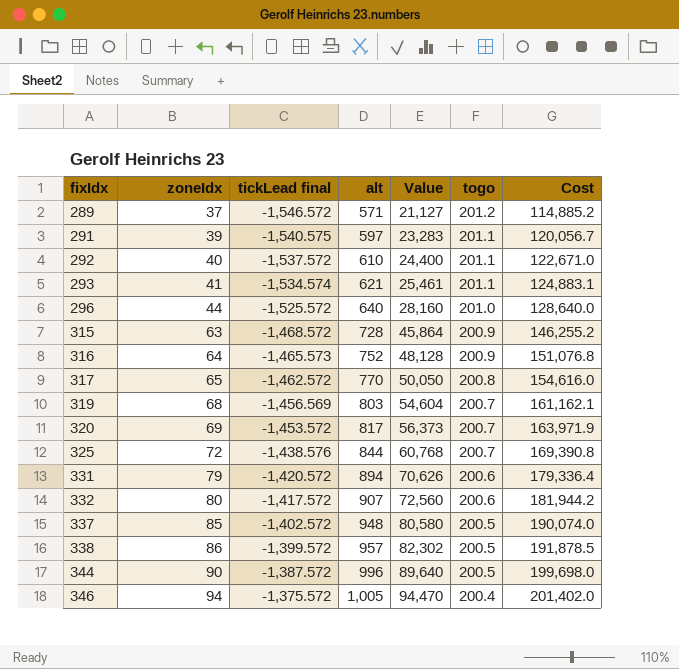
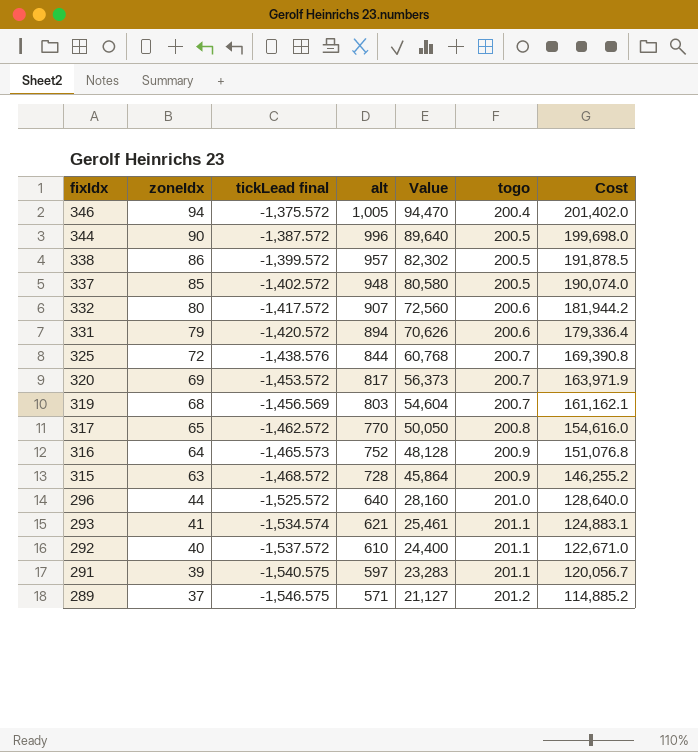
row order: fixIdx ascending -> fixIdx descending
289 | tickLead final: -1,546.572 -> -1,546.575

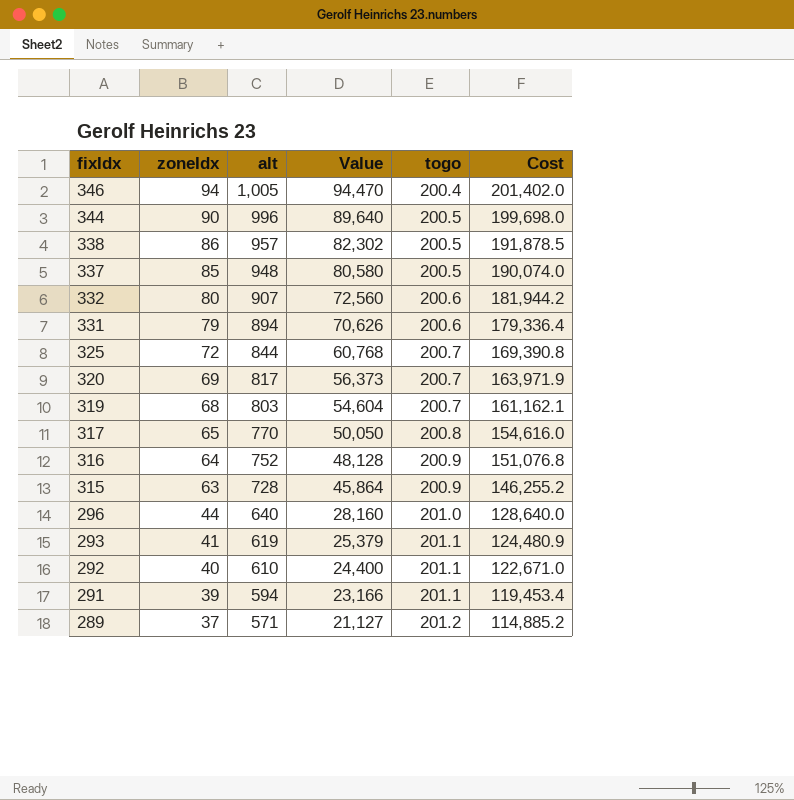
column tickLead final | position: 3 -> none
293 | alt: 621 -> 619
293 | Value: 25,461 -> 25,379
293 | Cost: 124,883.1 -> 124,480.9
291 | alt: 597 -> 594
291 | Value: 23,283 -> 23,166
291 | Cost: 120,056.7 -> 119,453.4

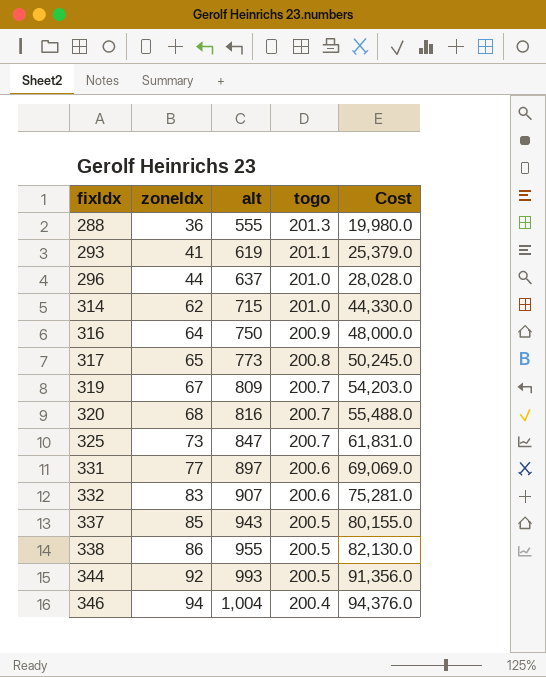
row order: fixIdx descending -> fixIdx ascending
column Value | formula: [zoneIdx] * [alt] -> none
column Cost | formula: [alt] * [togo] -> [zoneIdx] * [alt]
row 315: 63 | 728 | 45,864 | 200.9 | 146,255.2 -> none
row 292: 40 | 610 | 24,400 | 201.1 | 122,671.0 -> none
row 291: 39 | 594 | 23,166 | 201.1 | 119,453.4 -> none
row 289: 37 | 571 | 21,127 | 201.2 | 114,885.2 -> none
row 288: none -> 36 | 555 | 201.3 | 19,980.0
296 | alt: 640 -> 637
row 314: none -> 62 | 715 | 201.0 | 44,330.0
316 | alt: 752 -> 750
317 | alt: 770 -> 773
319 | zoneIdx: 68 -> 67
319 | alt: 803 -> 809
320 | zoneIdx: 69 -> 68
320 | alt: 817 -> 816
325 | zoneIdx: 72 -> 73
325 | alt: 844 -> 847
331 | zoneIdx: 79 -> 77
331 | alt: 894 -> 897
332 | zoneIdx: 80 -> 83
337 | alt: 948 -> 943
338 | alt: 957 -> 955
344 | zoneIdx: 90 -> 92
344 | alt: 996 -> 993
346 | alt: 1,005 -> 1,004

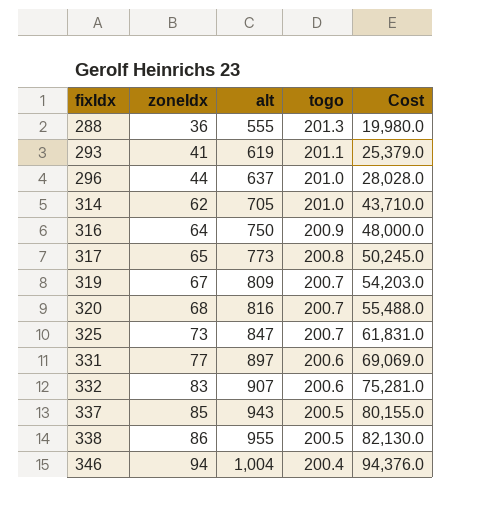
row 344: 92 | 993 | 200.5 | 91,356.0 -> none
314 | alt: 715 -> 705
314 | Cost: 44,330.0 -> 43,710.0

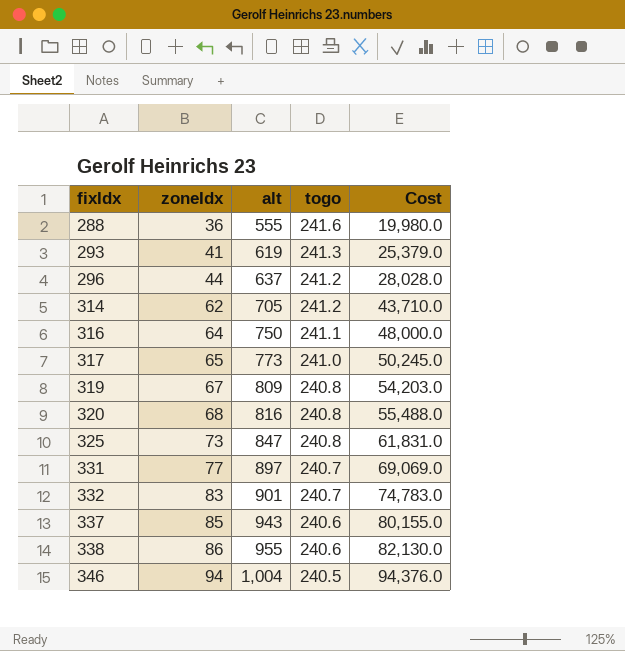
288 | togo: 201.3 -> 241.6
293 | togo: 201.1 -> 241.3
296 | togo: 201.0 -> 241.2
314 | togo: 201.0 -> 241.2
316 | togo: 200.9 -> 241.1
317 | togo: 200.8 -> 241.0
319 | togo: 200.7 -> 240.8
320 | togo: 200.7 -> 240.8
325 | togo: 200.7 -> 240.8
331 | togo: 200.6 -> 240.7
332 | alt: 907 -> 901
332 | togo: 200.6 -> 240.7
332 | Cost: 75,281.0 -> 74,783.0
337 | togo: 200.5 -> 240.6
338 | togo: 200.5 -> 240.6
346 | togo: 200.4 -> 240.5

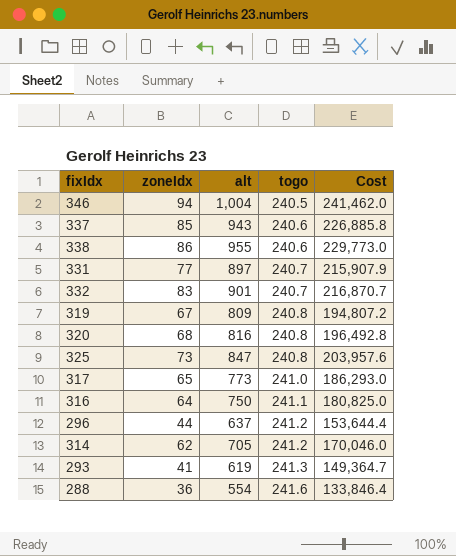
row order: fixIdx ascending -> togo ascending
column Cost | formula: [zoneIdx] * [alt] -> [alt] * [togo]
288 | alt: 555 -> 554

